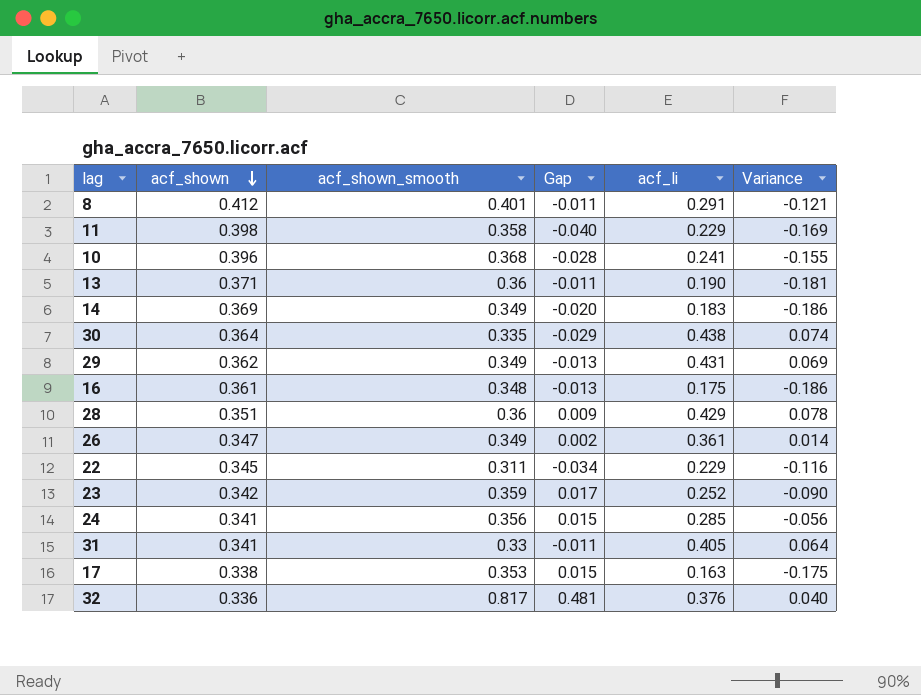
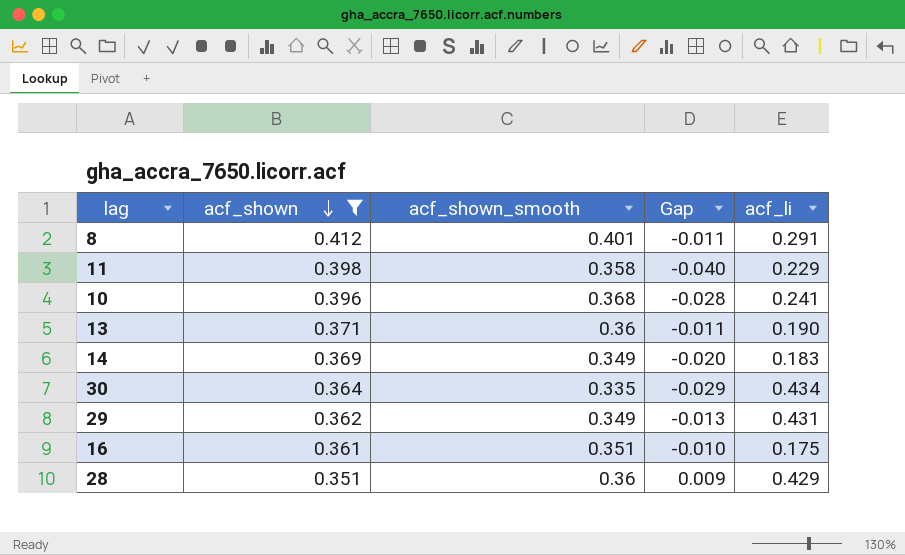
filter: none -> acf_shown >= 0.351
column Variance | formula: [acf_li] - [acf_shown] -> none
30 | acf_li: 0.438 -> 0.434
16 | acf_shown_smooth: 0.348 -> 0.351
16 | Gap: -0.013 -> -0.010

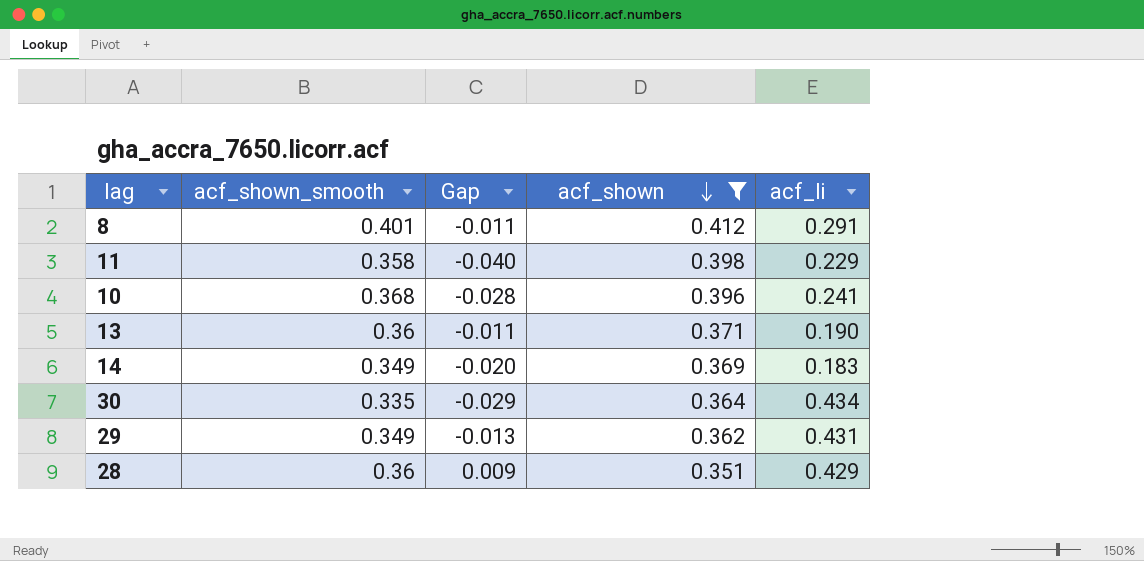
column acf_shown | position: 2 -> 4
row 16: 0.361 | 0.351 | -0.010 | 0.175 -> none

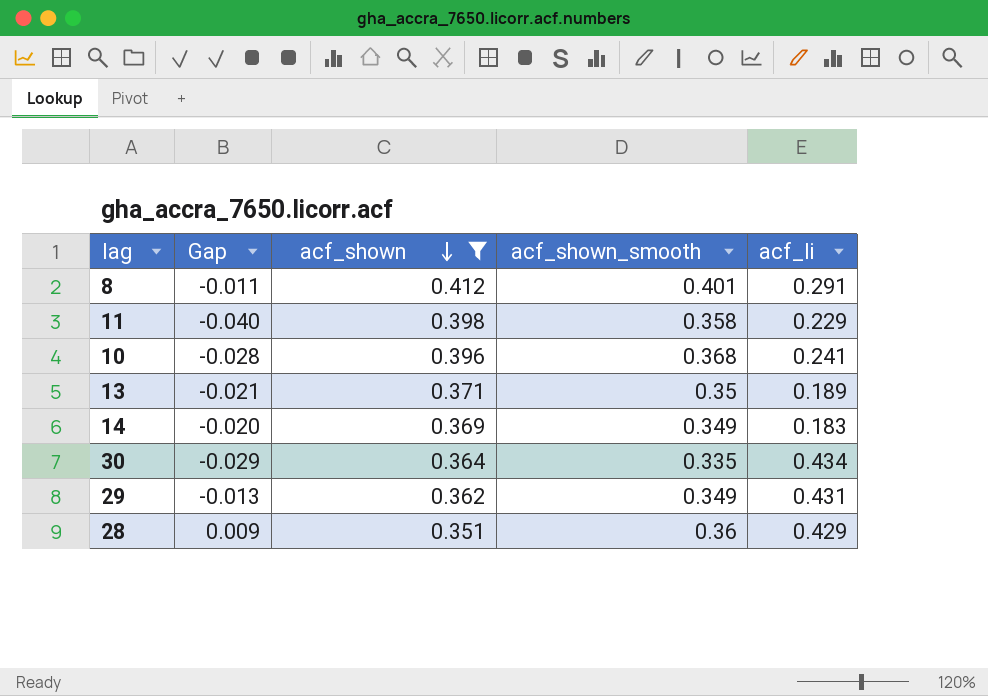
column acf_shown_smooth | position: 2 -> 4
13 | Gap: -0.011 -> -0.021
13 | acf_shown_smooth: 0.36 -> 0.35
13 | acf_li: 0.190 -> 0.189

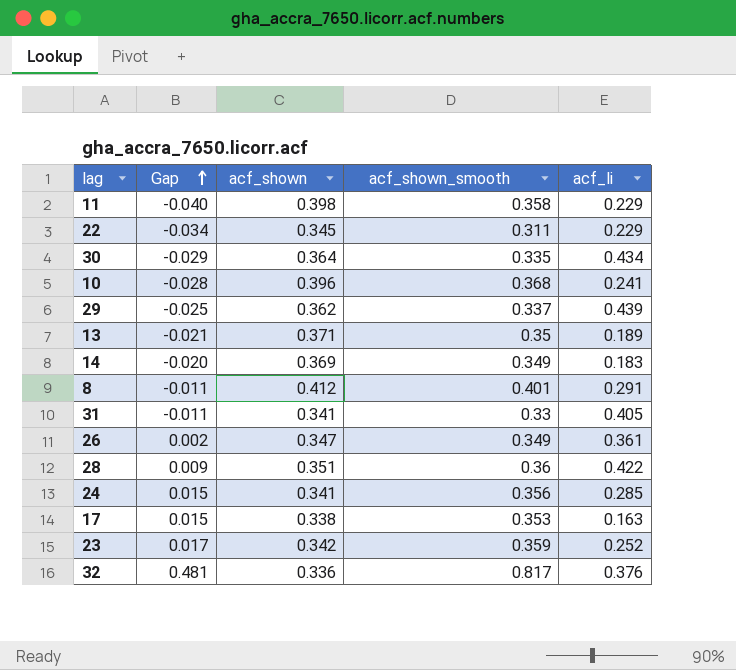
filter: acf_shown >= 0.351 -> none
row order: acf_shown descending -> Gap ascending
29 | Gap: -0.013 -> -0.025
29 | acf_shown_smooth: 0.349 -> 0.337
29 | acf_li: 0.431 -> 0.439
28 | acf_li: 0.429 -> 0.422

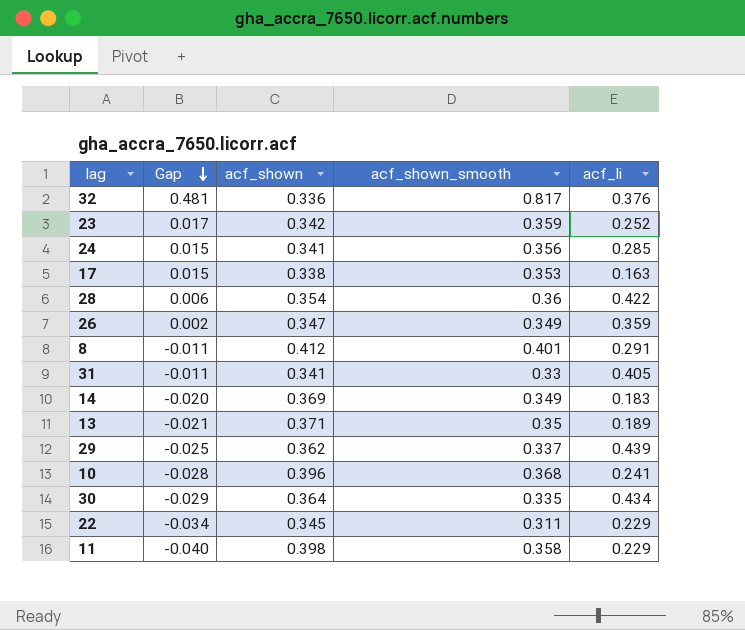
row order: Gap ascending -> Gap descending
28 | Gap: 0.009 -> 0.006
28 | acf_shown: 0.351 -> 0.354
26 | acf_li: 0.361 -> 0.359

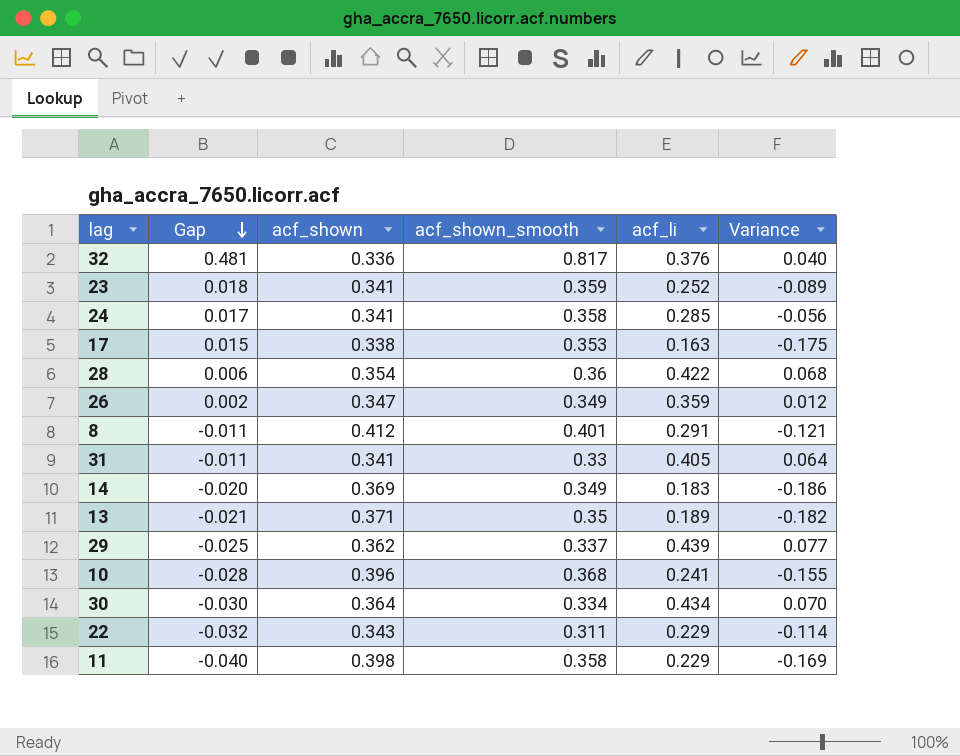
column Variance | formula: none -> [acf_li] - [acf_shown]
23 | Gap: 0.017 -> 0.018
23 | acf_shown: 0.342 -> 0.341
24 | Gap: 0.015 -> 0.017
24 | acf_shown_smooth: 0.356 -> 0.358
30 | Gap: -0.029 -> -0.030
30 | acf_shown_smooth: 0.335 -> 0.334
22 | Gap: -0.034 -> -0.032
22 | acf_shown: 0.345 -> 0.343

